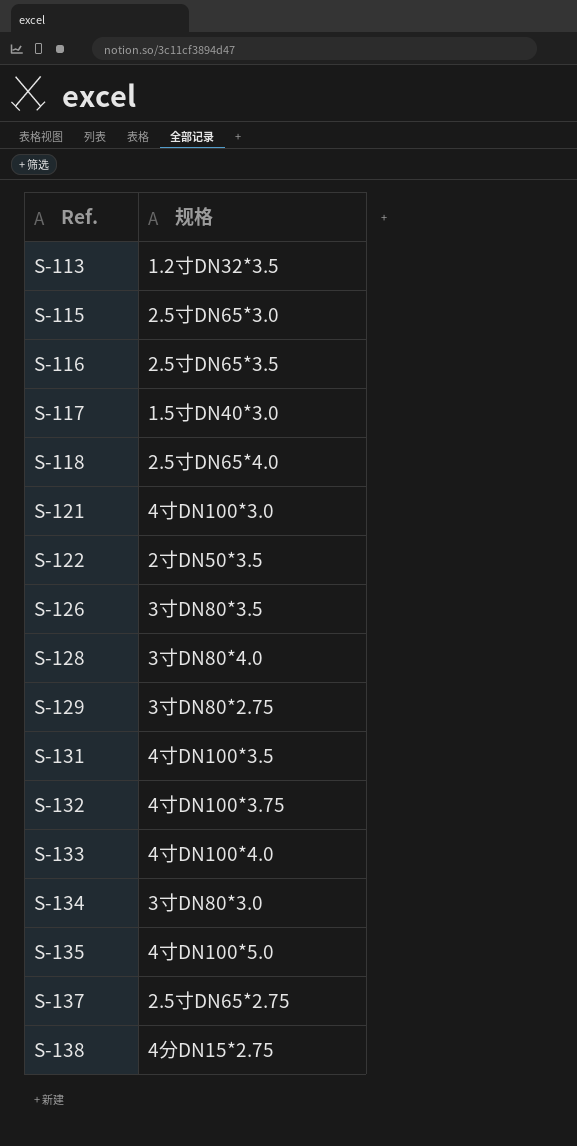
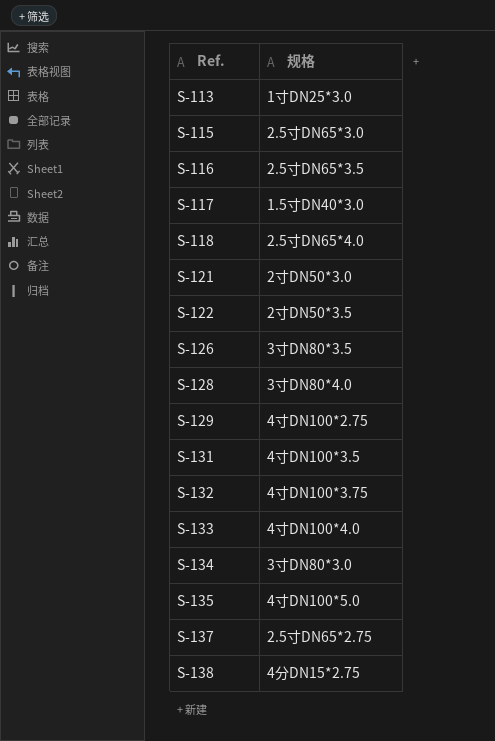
S-113 | 规格: 1.2寸DN32*3.5 -> 1寸DN25*3.0
S-121 | 规格: 4寸DN100*3.0 -> 2寸DN50*3.0
S-129 | 规格: 3寸DN80*2.75 -> 4寸DN100*2.75

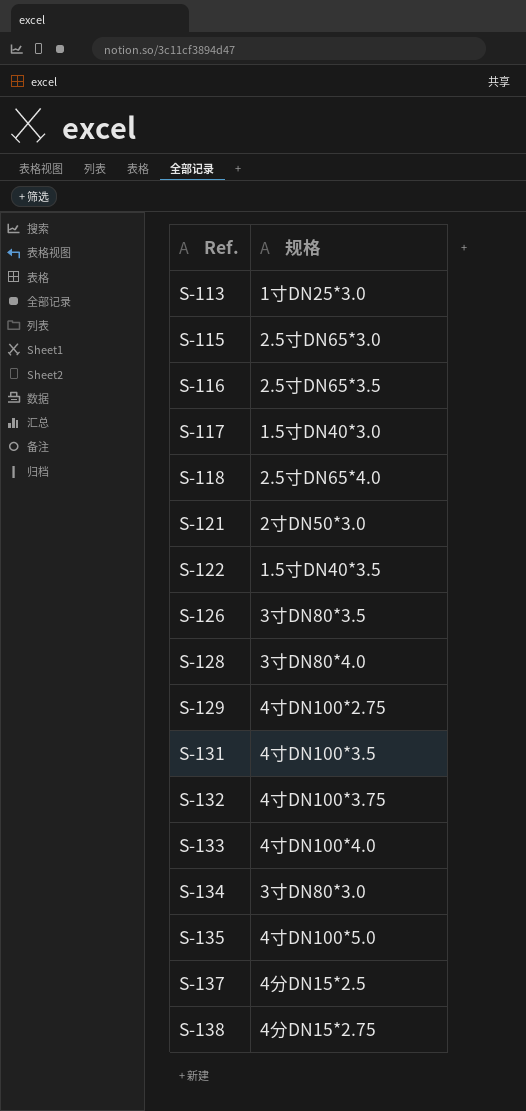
S-122 | 规格: 2寸DN50*3.5 -> 1.5寸DN40*3.5
S-137 | 规格: 2.5寸DN65*2.75 -> 4分DN15*2.5

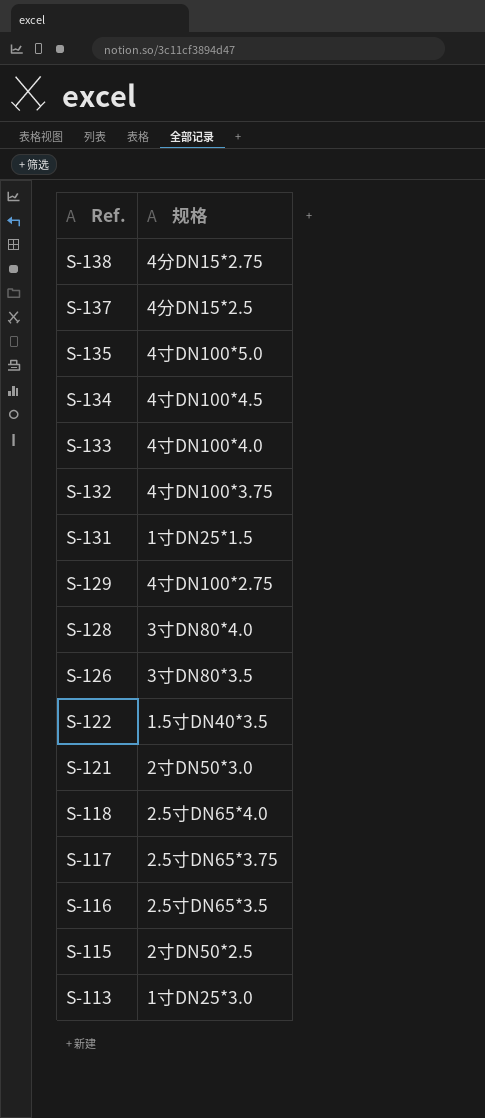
row order: Ref. ascending -> Ref. descending
S-134 | 规格: 3寸DN80*3.0 -> 4寸DN100*4.5
S-131 | 规格: 4寸DN100*3.5 -> 1寸DN25*1.5
S-117 | 规格: 1.5寸DN40*3.0 -> 2.5寸DN65*3.75
S-115 | 规格: 2.5寸DN65*3.0 -> 2寸DN50*2.5

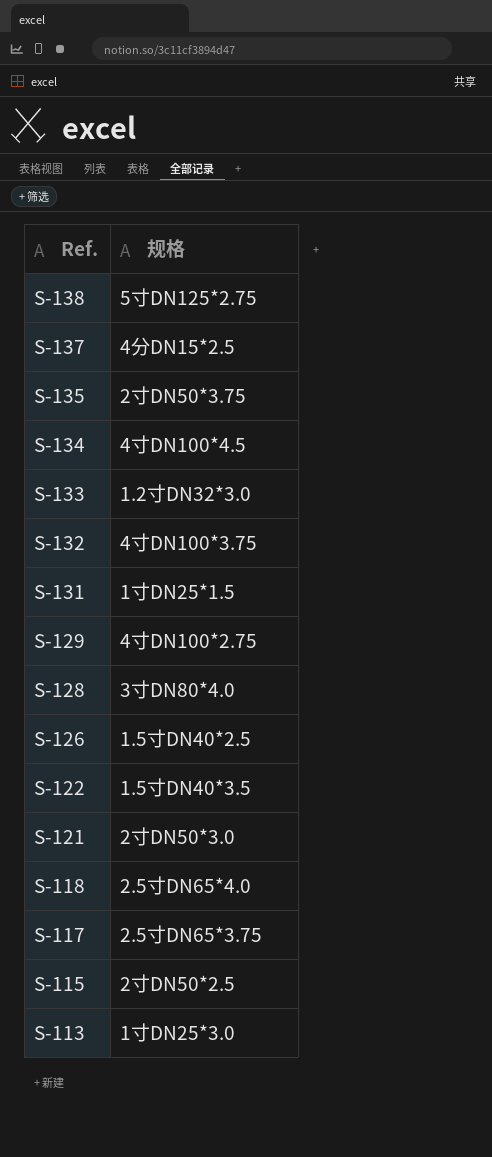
row S-116: 2.5寸DN65*3.5 -> none
S-138 | 规格: 4分DN15*2.75 -> 5寸DN125*2.75
S-135 | 规格: 4寸DN100*5.0 -> 2寸DN50*3.75
S-133 | 规格: 4寸DN100*4.0 -> 1.2寸DN32*3.0
S-126 | 规格: 3寸DN80*3.5 -> 1.5寸DN40*2.5

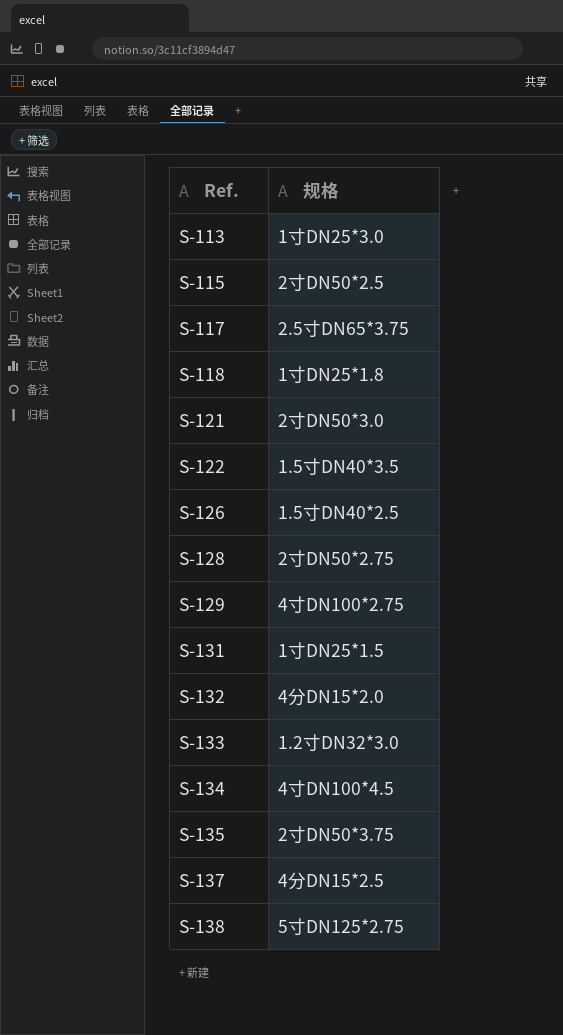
row order: Ref. descending -> Ref. ascending
S-118 | 规格: 2.5寸DN65*4.0 -> 1寸DN25*1.8
S-128 | 规格: 3寸DN80*4.0 -> 2寸DN50*2.75
S-132 | 规格: 4寸DN100*3.75 -> 4分DN15*2.0

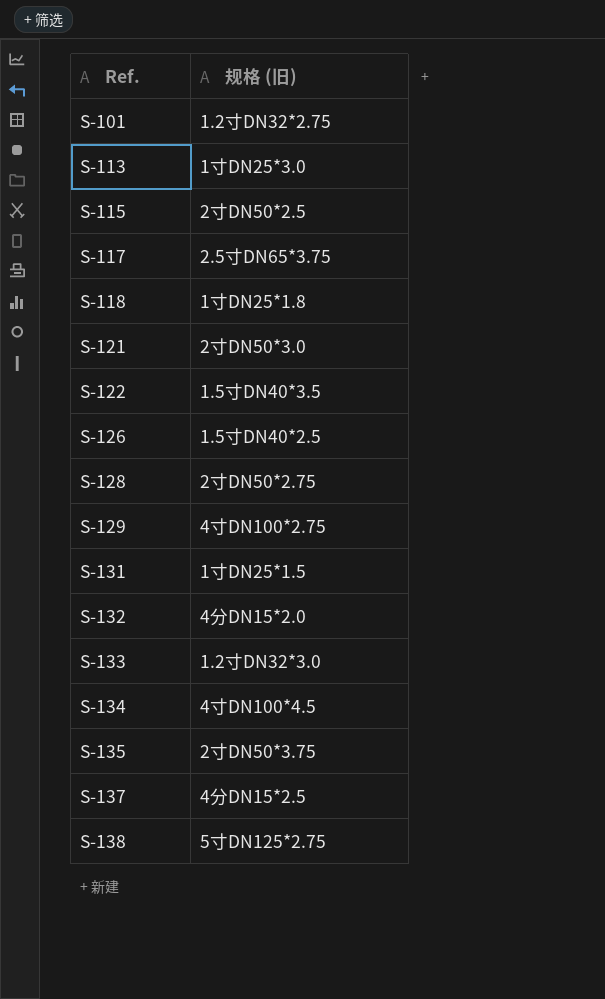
column name: 规格 -> 规格 (旧)
row S-101: none -> 1.2寸DN32*2.75

